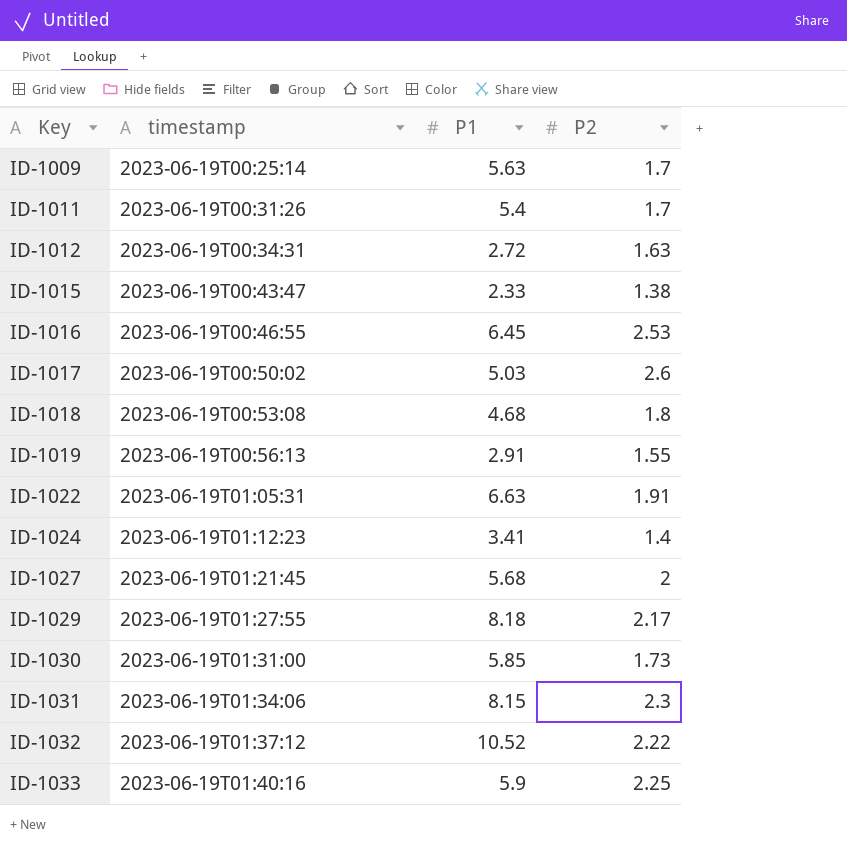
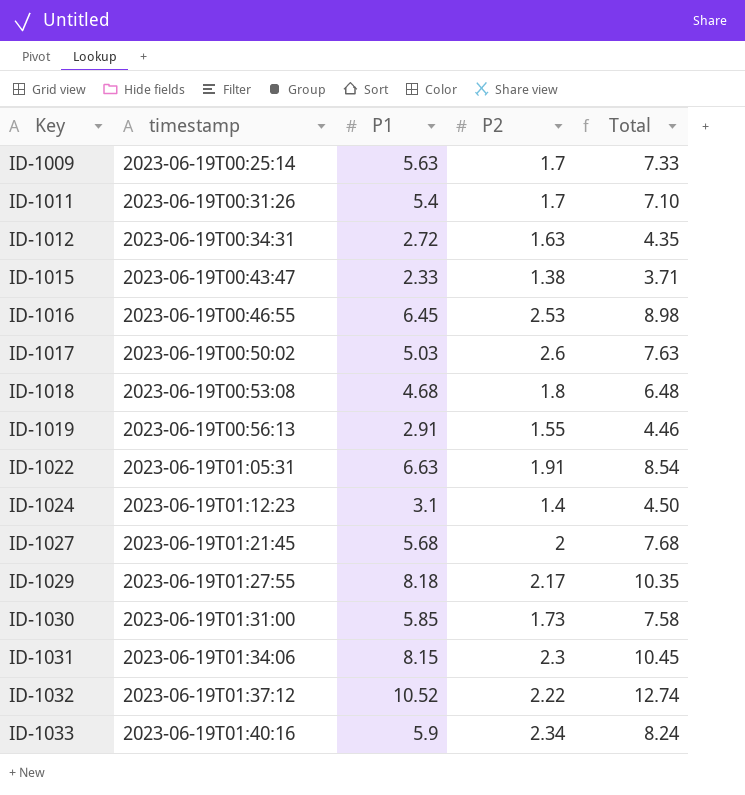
column Total | formula: none -> [P1] + [P2]
ID-1024 | P1: 3.41 -> 3.1
ID-1033 | P2: 2.25 -> 2.34

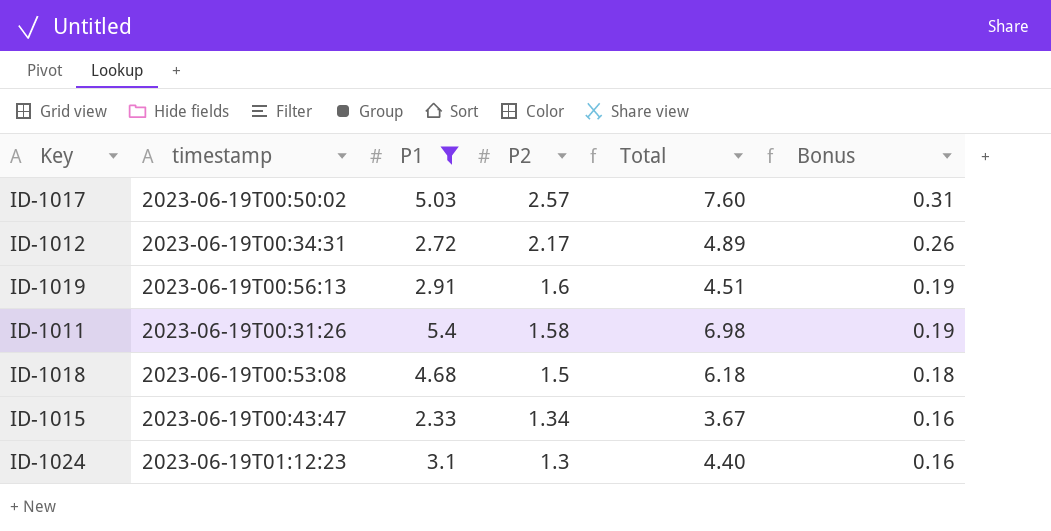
filter: none -> P1 <= 5.4
row order: Key ascending -> P2 descending
column Bonus | formula: none -> [P2] * 0.12
ID-1017 | P2: 2.6 -> 2.57
ID-1017 | Total: 7.63 -> 7.60
ID-1012 | P2: 1.63 -> 2.17
ID-1012 | Total: 4.35 -> 4.89
ID-1019 | P2: 1.55 -> 1.6
ID-1019 | Total: 4.46 -> 4.51
ID-1011 | P2: 1.7 -> 1.58
ID-1011 | Total: 7.10 -> 6.98
ID-1018 | P2: 1.8 -> 1.5
ID-1018 | Total: 6.48 -> 6.18
ID-1015 | P2: 1.38 -> 1.34
ID-1015 | Total: 3.71 -> 3.67
ID-1024 | P2: 1.4 -> 1.3
ID-1024 | Total: 4.50 -> 4.40

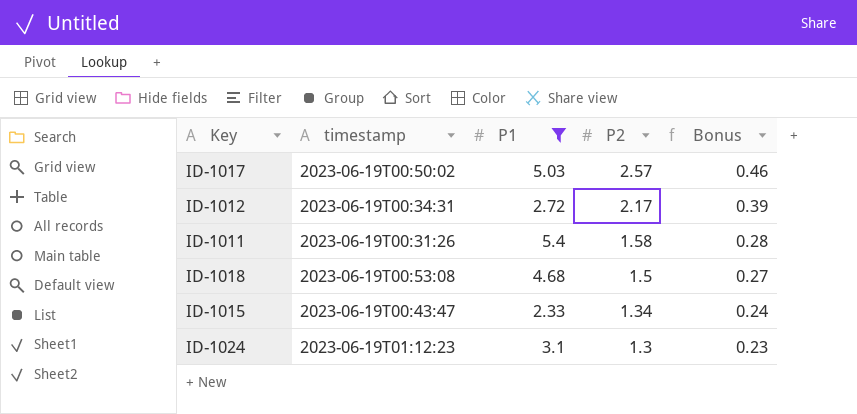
column Total | formula: [P1] + [P2] -> none
column Bonus | formula: [P2] * 0.12 -> [P2] * 0.18
row ID-1019: 2023-06-19T00:56:13 | 2.91 | 1.6 | 4.51 | 0.19 -> none

